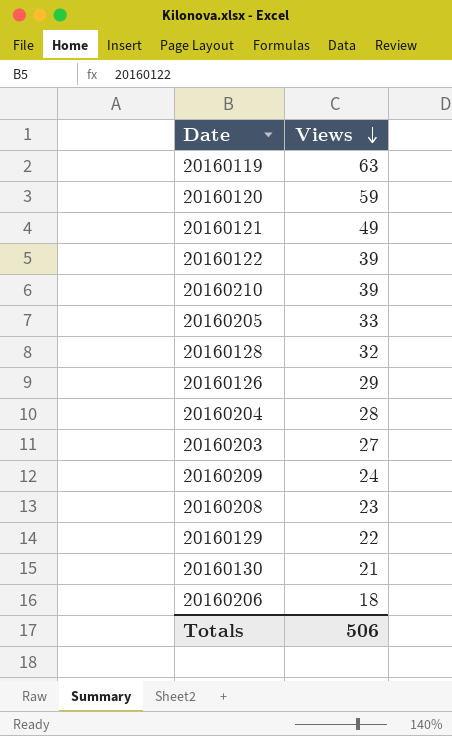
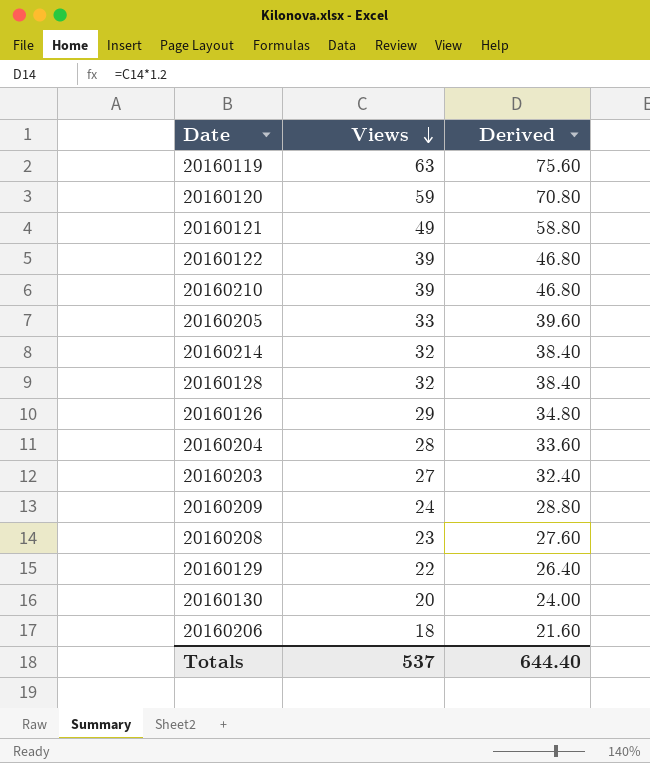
column Derived | formula: none -> [Views] * 1.2
row 20160214: none -> 32 | 38.40
20160130 | Views: 21 -> 20
Totals | Views: 506 -> 537

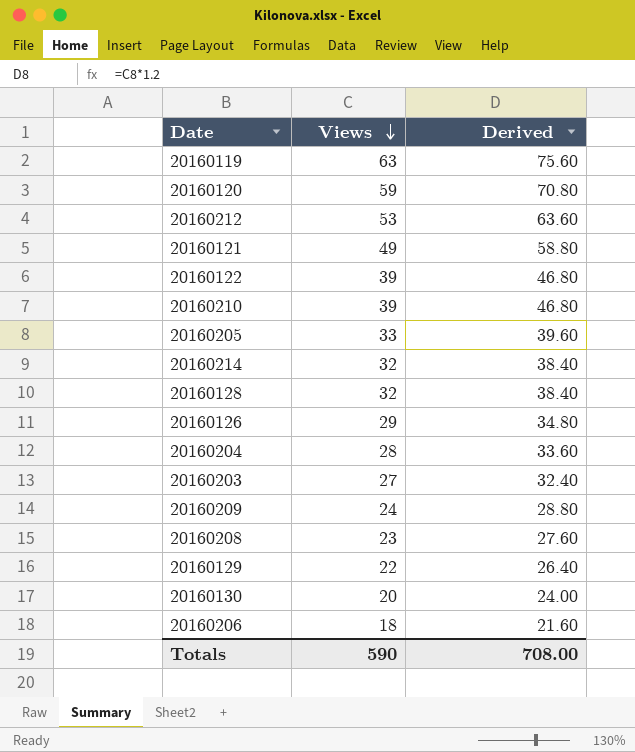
row 20160212: none -> 53 | 63.60
Totals | Views: 537 -> 590
Totals | Derived: 644.40 -> 708.00

